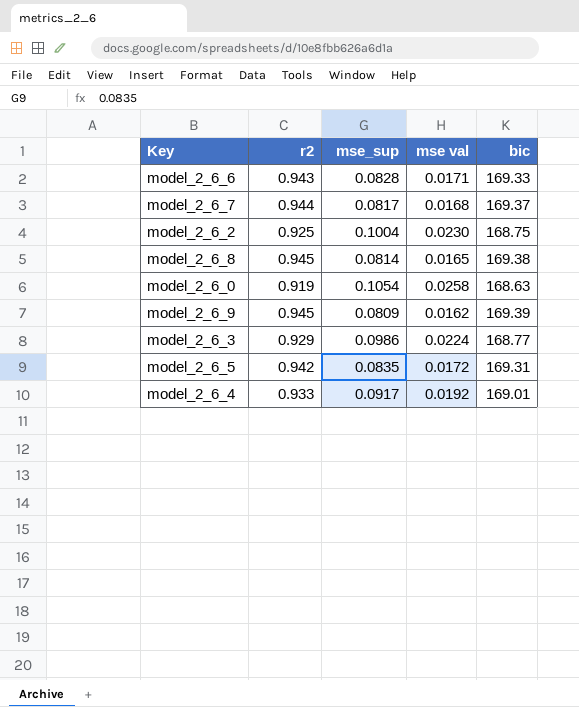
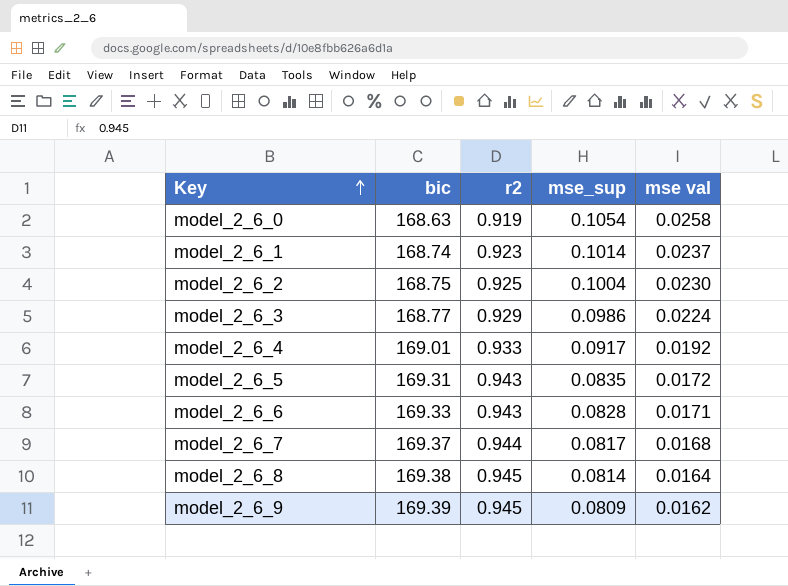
row order: none -> Key ascending
column bic | position: 5 -> 2
row model_2_6_1: none -> 168.74 | 0.923 | 0.1014 | 0.0237
model_2_6_5 | r2: 0.942 -> 0.943
model_2_6_8 | mse val: 0.0165 -> 0.0164

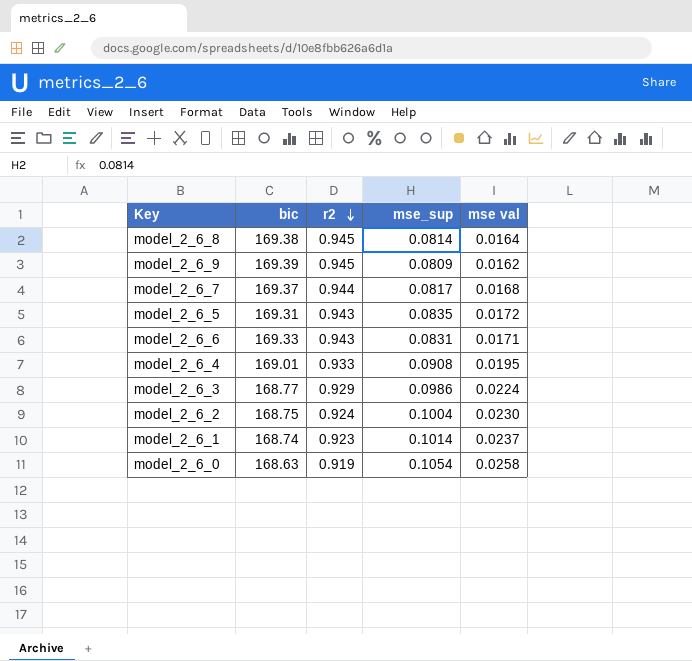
row order: Key ascending -> r2 descending
model_2_6_6 | mse_sup: 0.0828 -> 0.0831
model_2_6_4 | mse_sup: 0.0917 -> 0.0908
model_2_6_4 | mse val: 0.0192 -> 0.0195
model_2_6_2 | r2: 0.925 -> 0.924

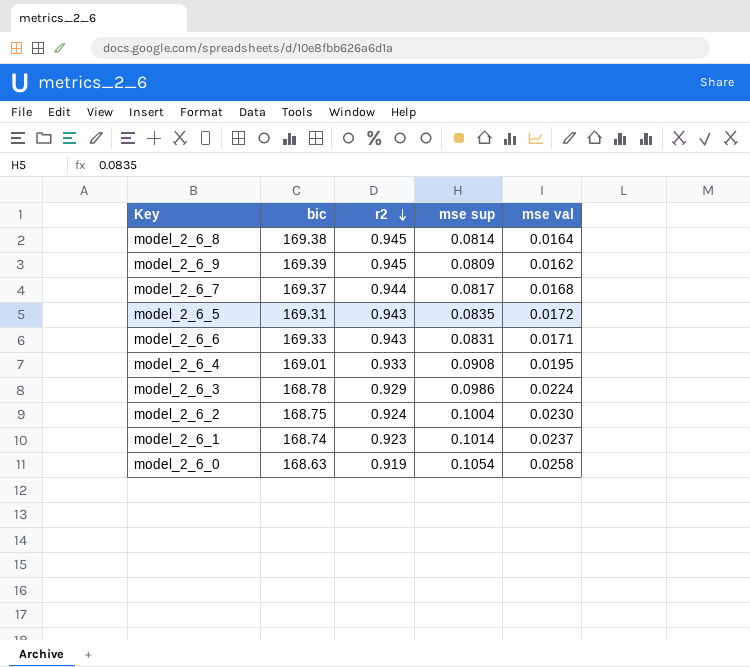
column name: mse_sup -> mse sup
model_2_6_3 | bic: 168.77 -> 168.78

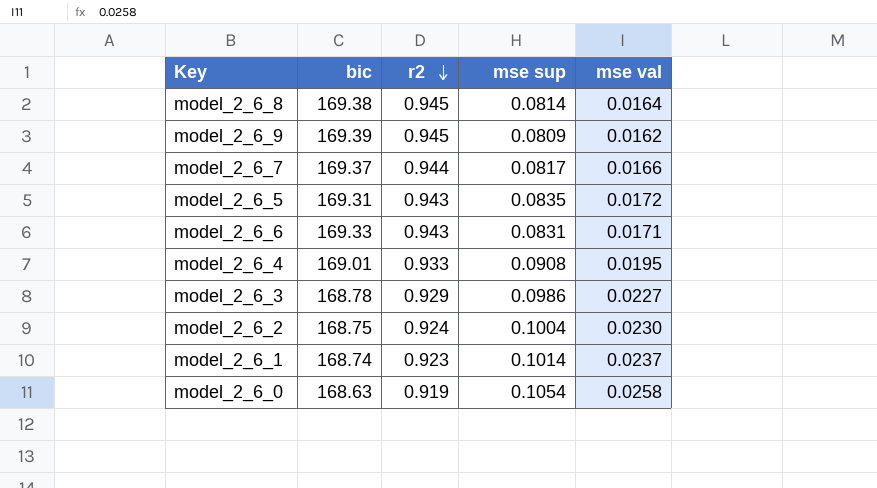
model_2_6_7 | mse val: 0.0168 -> 0.0166
model_2_6_3 | mse val: 0.0224 -> 0.0227

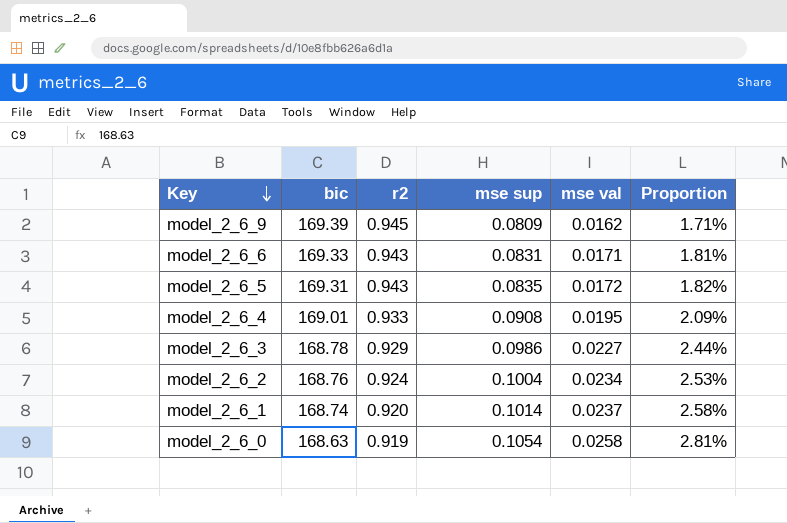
row order: r2 descending -> Key descending
column Proportion | formula: none -> [mse val] / [r2]
row model_2_6_8: 169.38 | 0.945 | 0.0814 | 0.0164 -> none
row model_2_6_7: 169.37 | 0.944 | 0.0817 | 0.0166 -> none
model_2_6_2 | bic: 168.75 -> 168.76
model_2_6_2 | mse val: 0.0230 -> 0.0234
model_2_6_1 | r2: 0.923 -> 0.920

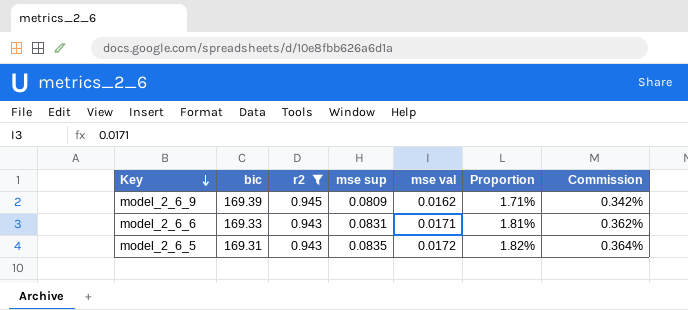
filter: none -> r2 >= 0.943
column Commission | formula: none -> [Proportion] * 0.2

